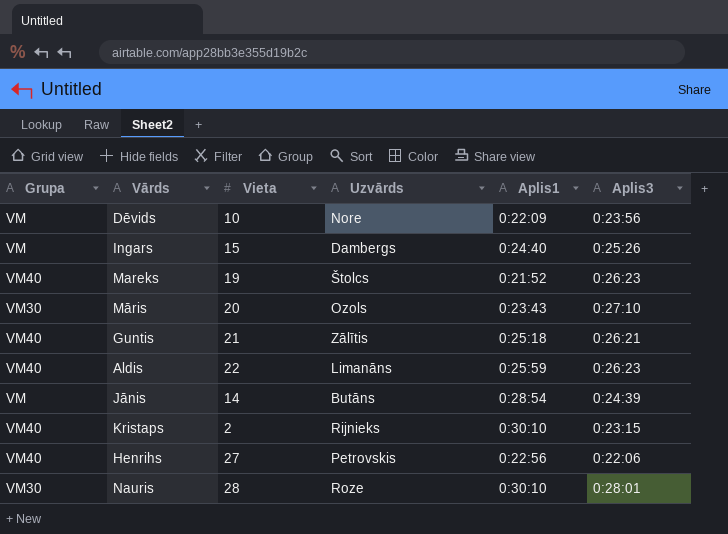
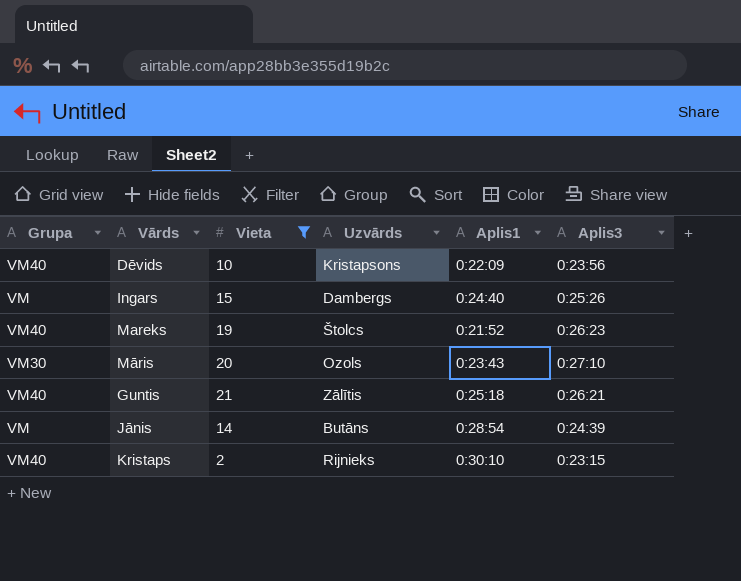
filter: none -> Vieta <= 21
Dēvids | Grupa: VM -> VM40
Dēvids | Uzvārds: Nore -> Kristapsons

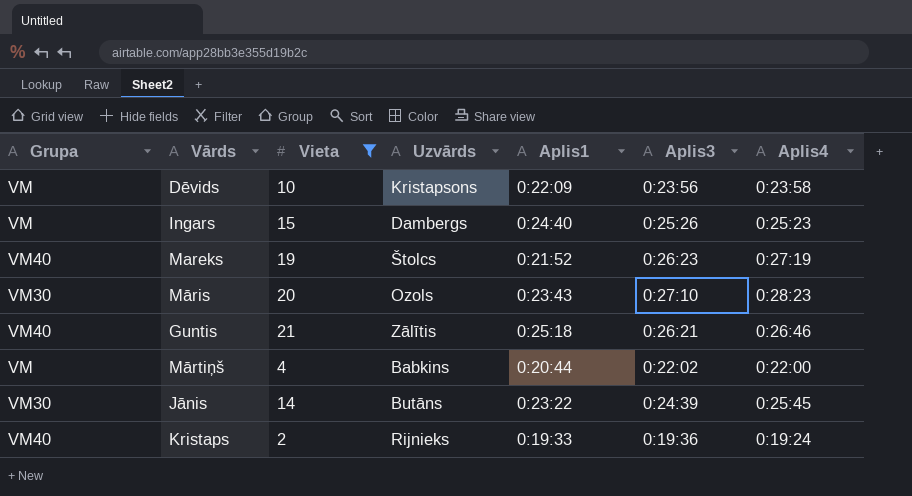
column Aplis4 | position: none -> 7
Dēvids | Grupa: VM40 -> VM
row Mārtiņš: none -> VM | 4 | Babkins | 0:20:44 | 0:22:02 | 0:22:00
Jānis | Grupa: VM -> VM30
Jānis | Aplis1: 0:28:54 -> 0:23:22
Kristaps | Aplis1: 0:30:10 -> 0:19:33
Kristaps | Aplis3: 0:23:15 -> 0:19:36

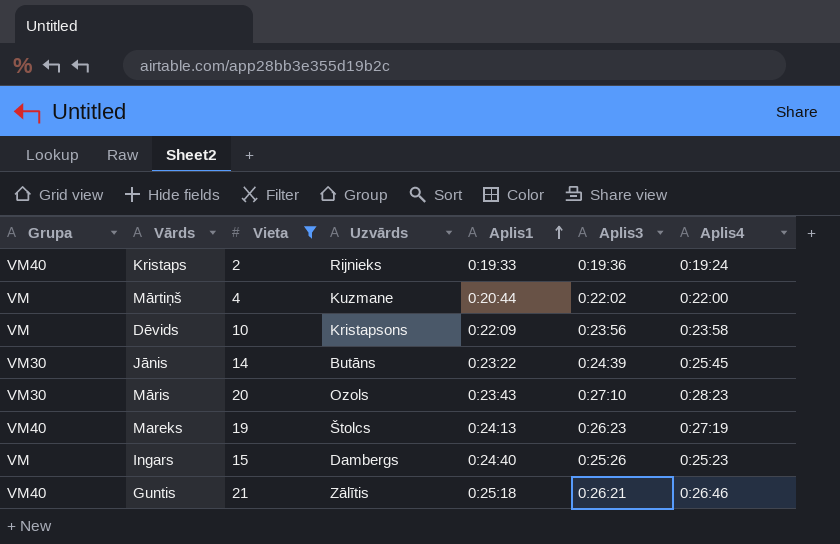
row order: none -> Aplis1 ascending
Mārtiņš | Uzvārds: Babkins -> Kuzmane
Mareks | Aplis1: 0:21:52 -> 0:24:13

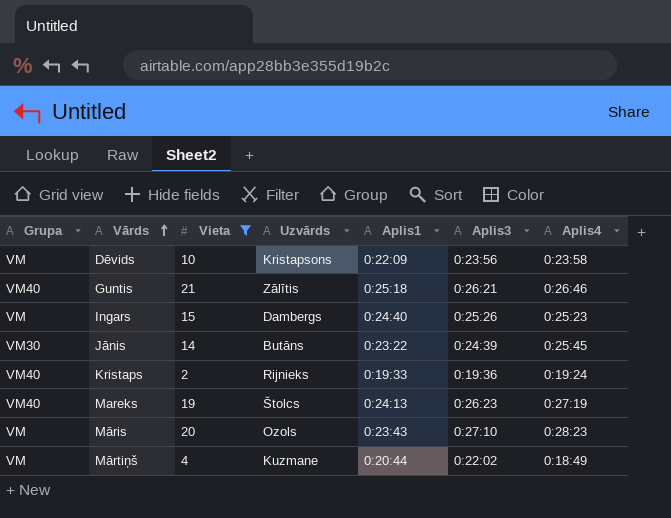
row order: Aplis1 ascending -> Vārds ascending
Māris | Grupa: VM30 -> VM
Mārtiņš | Aplis4: 0:22:00 -> 0:18:49

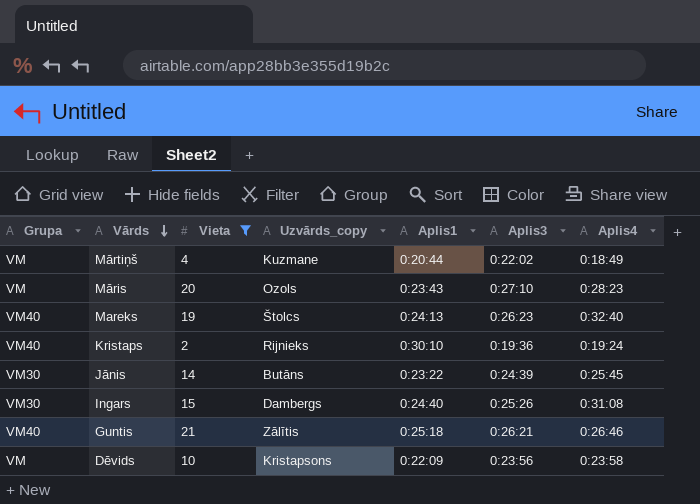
row order: Vārds ascending -> Vārds descending
column name: Uzvārds -> Uzvārds_copy
Mareks | Aplis4: 0:27:19 -> 0:32:40
Kristaps | Aplis1: 0:19:33 -> 0:30:10
Ingars | Grupa: VM -> VM30
Ingars | Aplis4: 0:25:23 -> 0:31:08

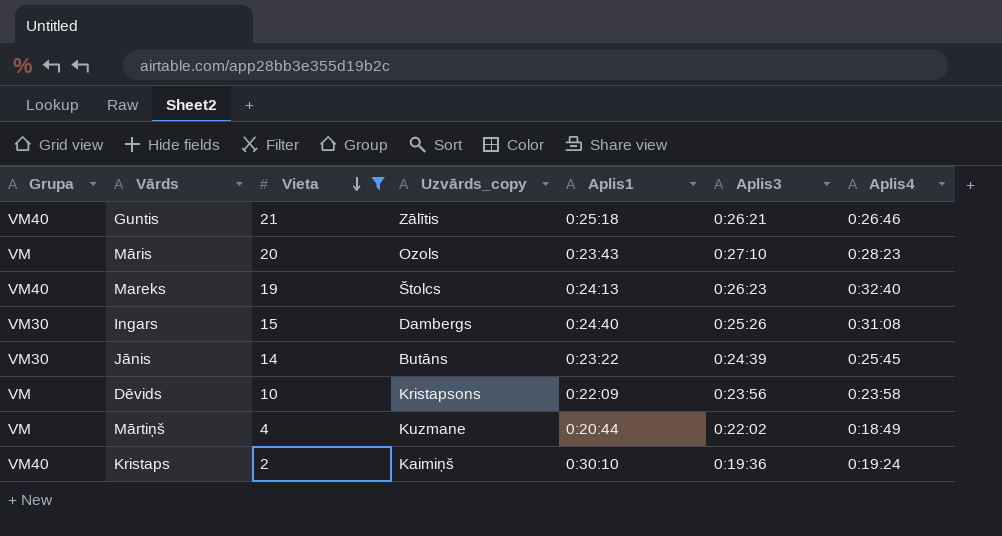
row order: Vārds descending -> Vieta descending
Kristaps | Uzvārds_copy: Rijnieks -> Kaimiņš

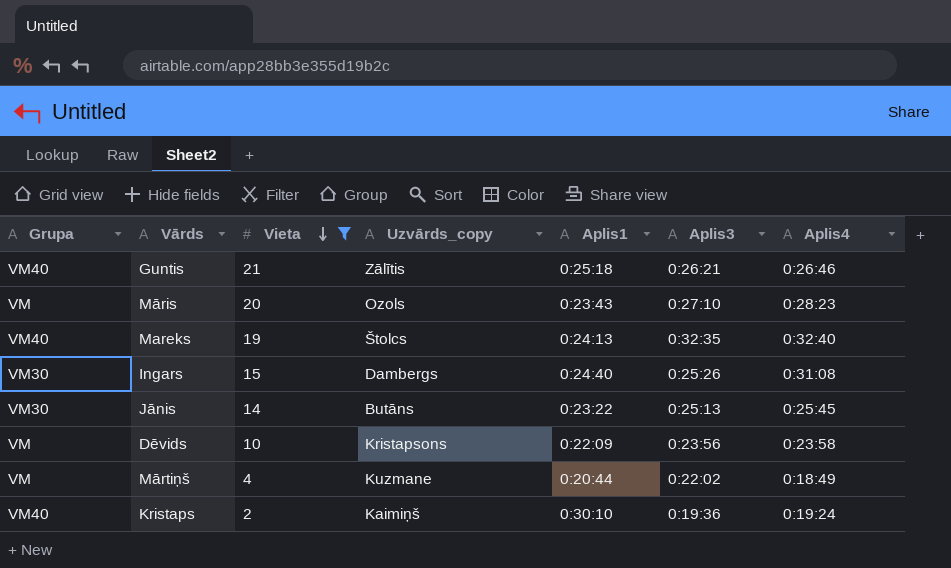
Mareks | Aplis3: 0:26:23 -> 0:32:35
Jānis | Aplis3: 0:24:39 -> 0:25:13

